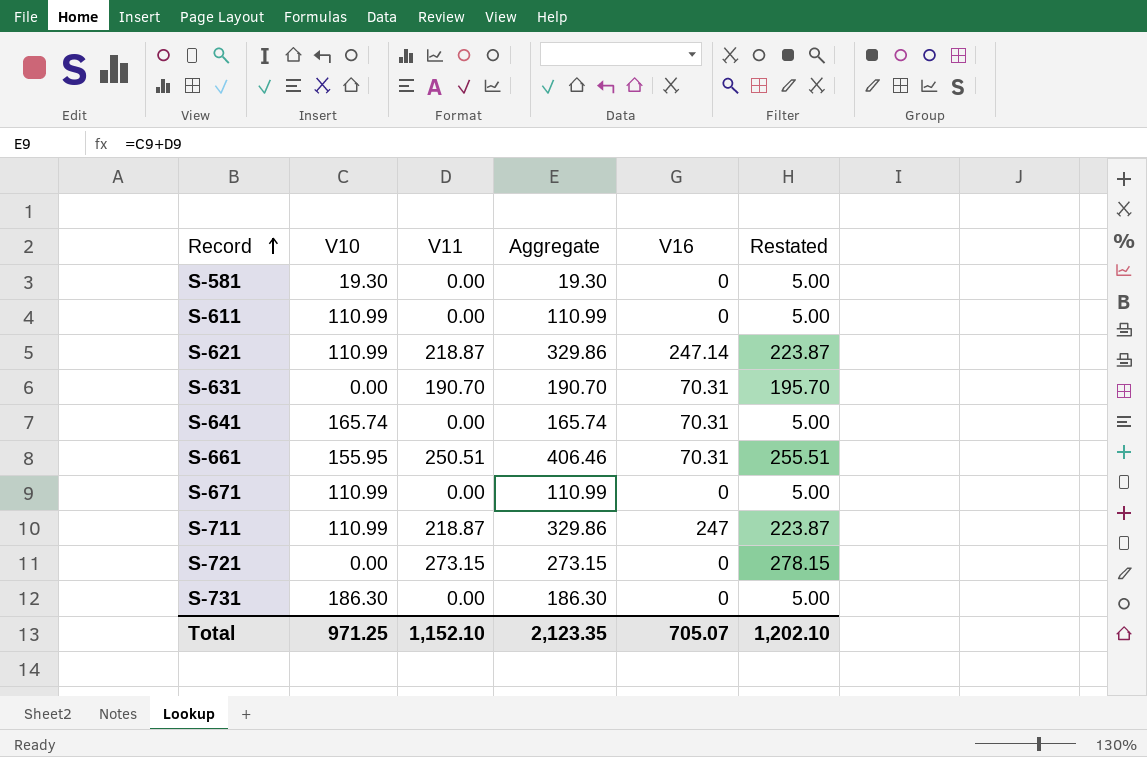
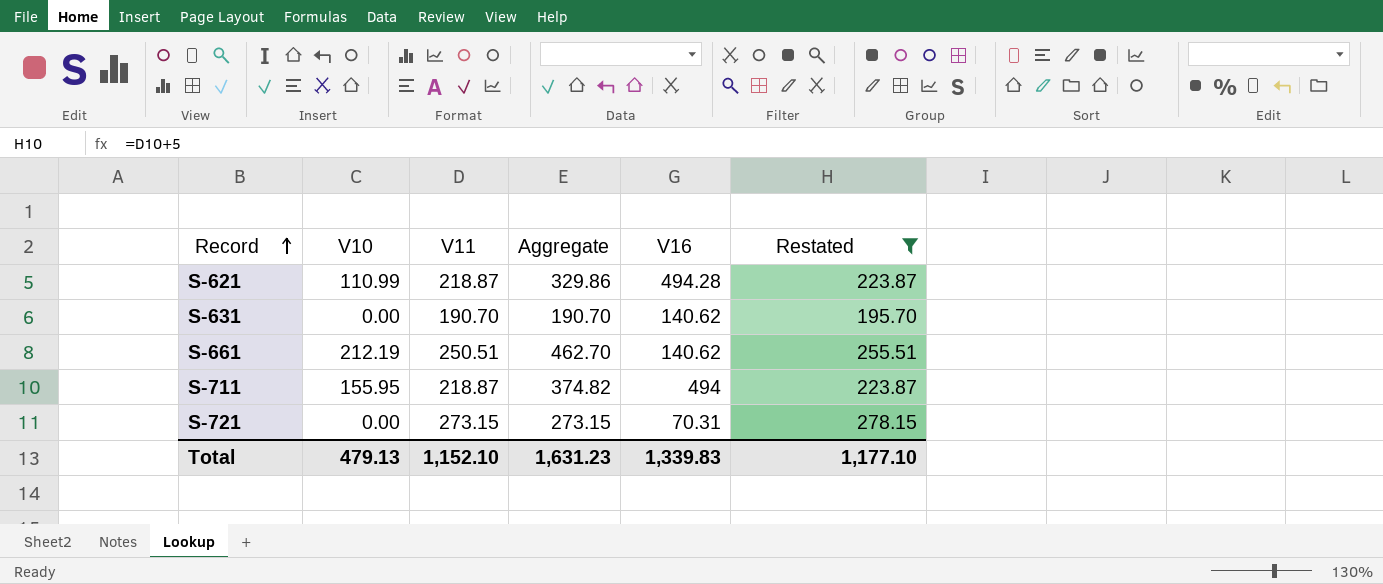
filter: none -> Restated != 5.00
S-621 | V16: 247.14 -> 494.28
S-631 | V16: 70.31 -> 140.62
S-661 | V10: 155.95 -> 212.19
S-661 | Aggregate: 406.46 -> 462.70
S-661 | V16: 70.31 -> 140.62
S-711 | V10: 110.99 -> 155.95
S-711 | Aggregate: 329.86 -> 374.82
S-711 | V16: 247 -> 494
S-721 | V16: 0 -> 70.31
Total | V10: 971.25 -> 479.13
Total | Aggregate: 2,123.35 -> 1,631.23
Total | V16: 705.07 -> 1,339.83
Total | Restated: 1,202.10 -> 1,177.10

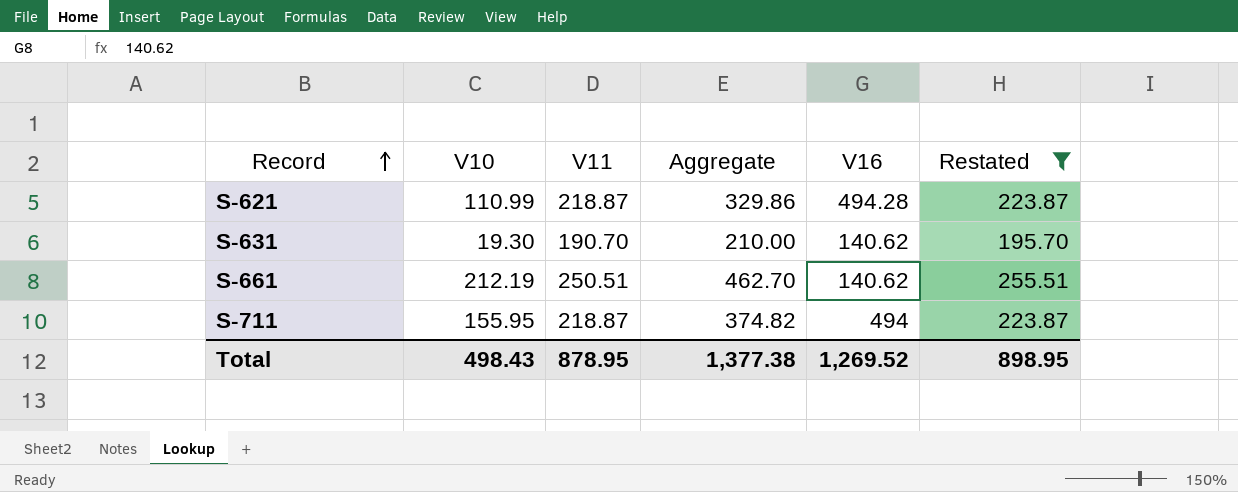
row S-721: 0.00 | 273.15 | 273.15 | 70.31 | 278.15 -> none
S-631 | V10: 0.00 -> 19.30
S-631 | Aggregate: 190.70 -> 210.00
Total | V10: 479.13 -> 498.43
Total | V11: 1,152.10 -> 878.95
Total | Aggregate: 1,631.23 -> 1,377.38
Total | V16: 1,339.83 -> 1,269.52
Total | Restated: 1,177.10 -> 898.95

